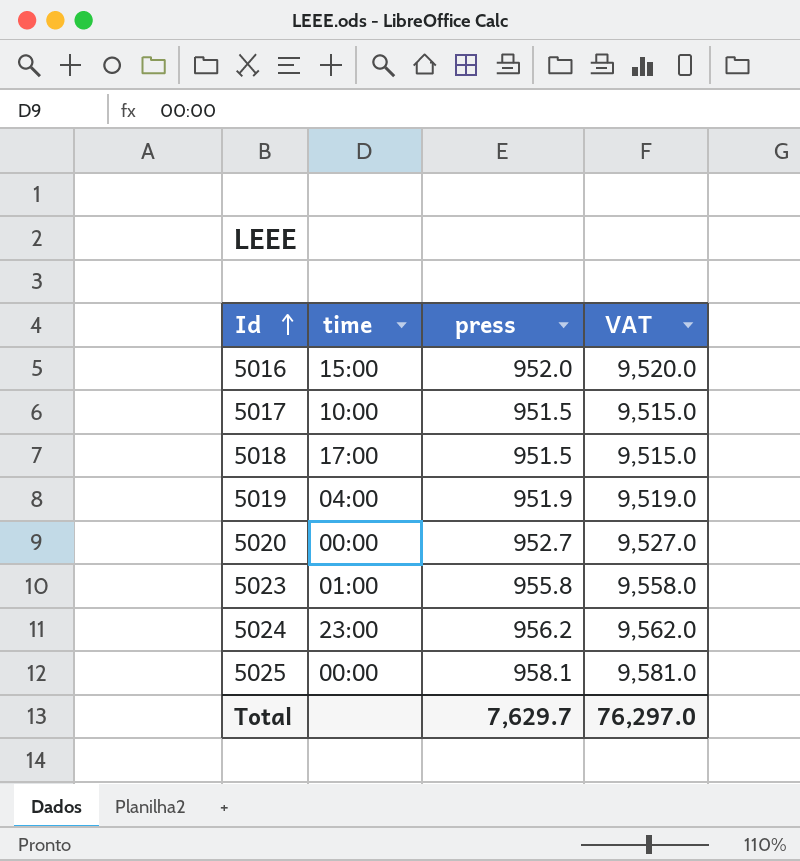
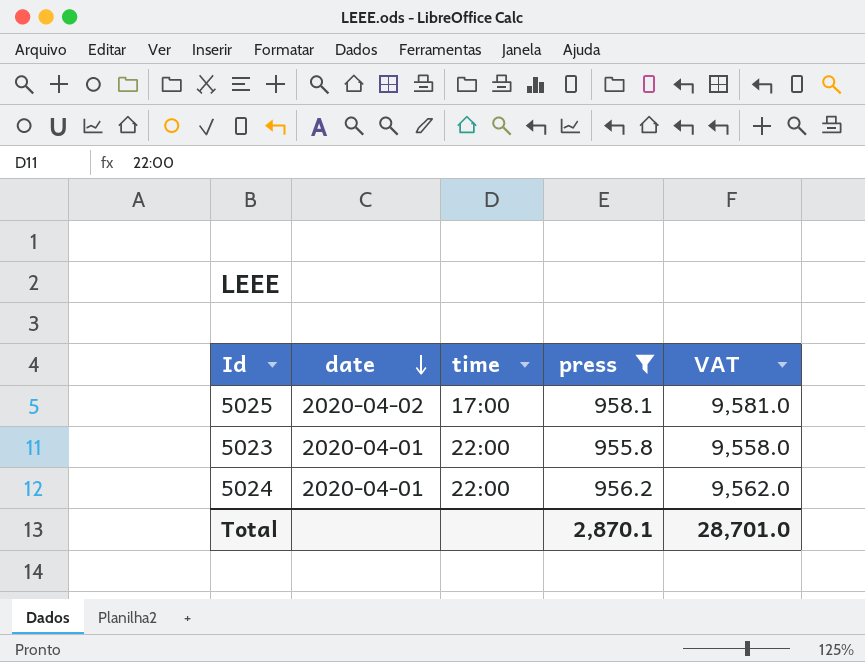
filter: none -> press >= 955.8
row order: Id ascending -> date descending
column date | position: none -> 2
5025 | time: 00:00 -> 17:00
5023 | time: 01:00 -> 22:00
5024 | time: 23:00 -> 22:00
Total | press: 7,629.7 -> 2,870.1
Total | VAT: 76,297.0 -> 28,701.0

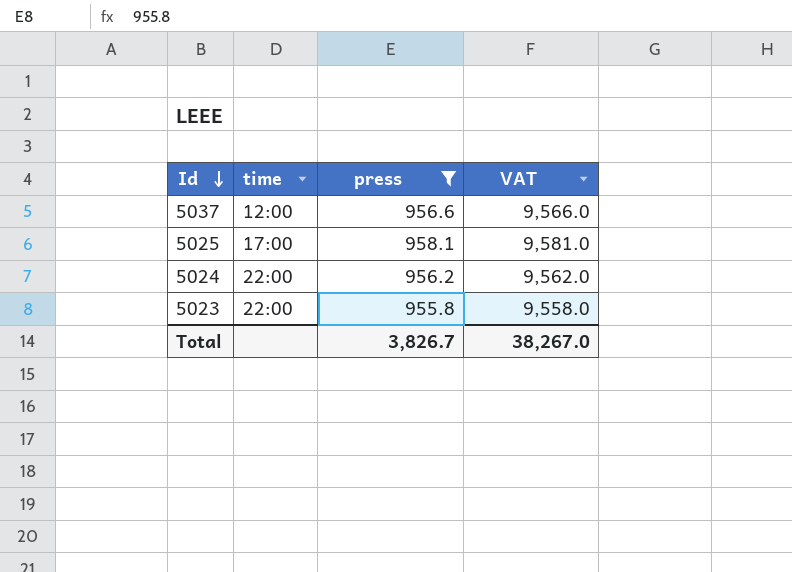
row order: date descending -> Id descending
column date | position: 2 -> none
row 5037: none -> 12:00 | 956.6 | 9,566.0
Total | press: 2,870.1 -> 3,826.7
Total | VAT: 28,701.0 -> 38,267.0

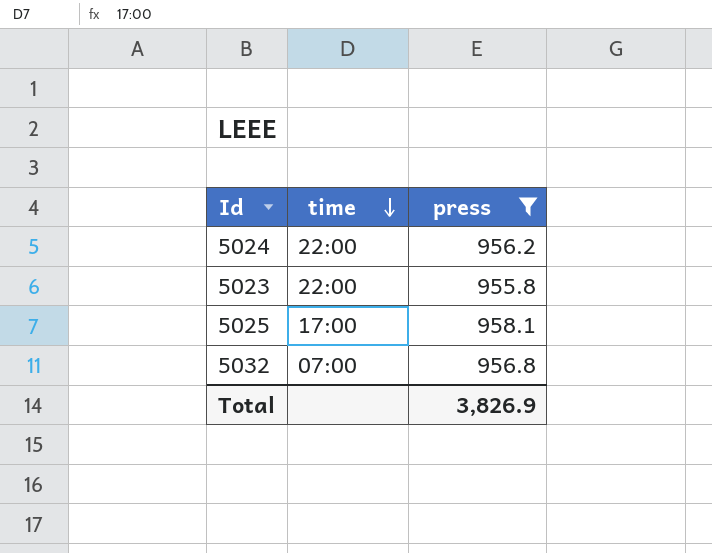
row order: Id descending -> time descending
column VAT | formula: [press] * 10 -> none
row 5037: 12:00 | 956.6 | 9,566.0 -> none
row 5032: none -> 07:00 | 956.8
Total | press: 3,826.7 -> 3,826.9

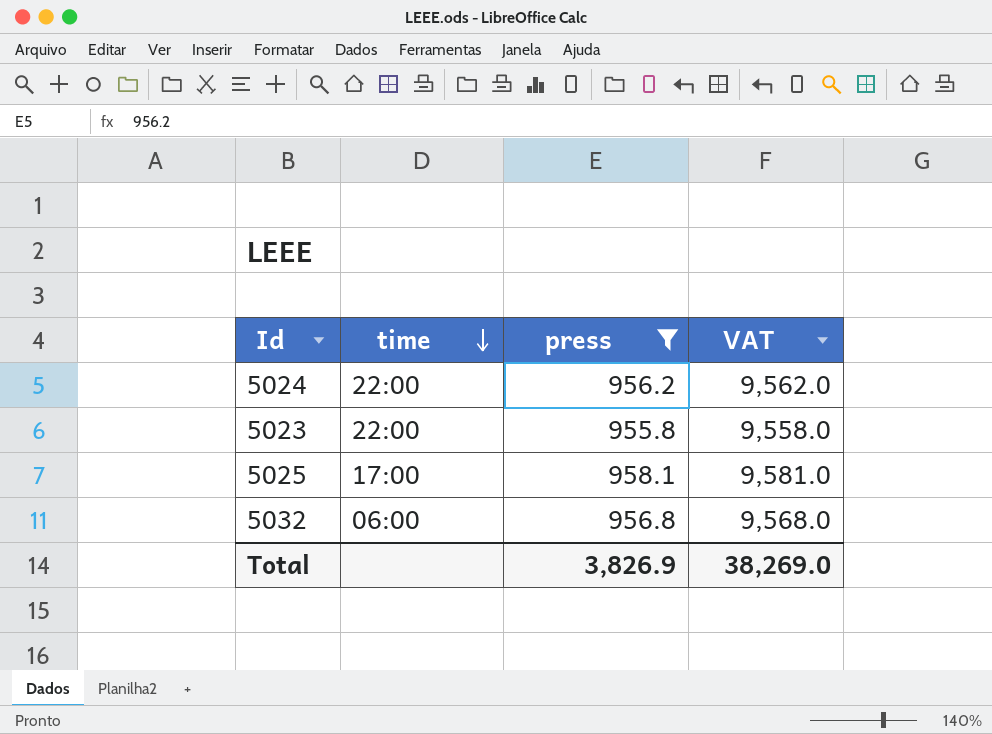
column VAT | formula: none -> [press] * 10
5032 | time: 07:00 -> 06:00

